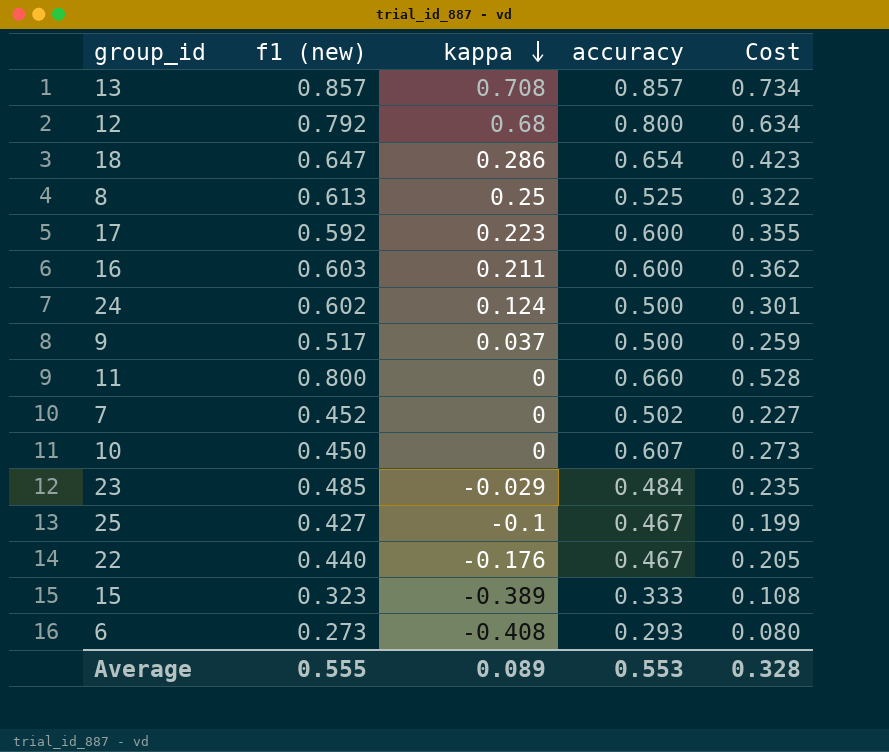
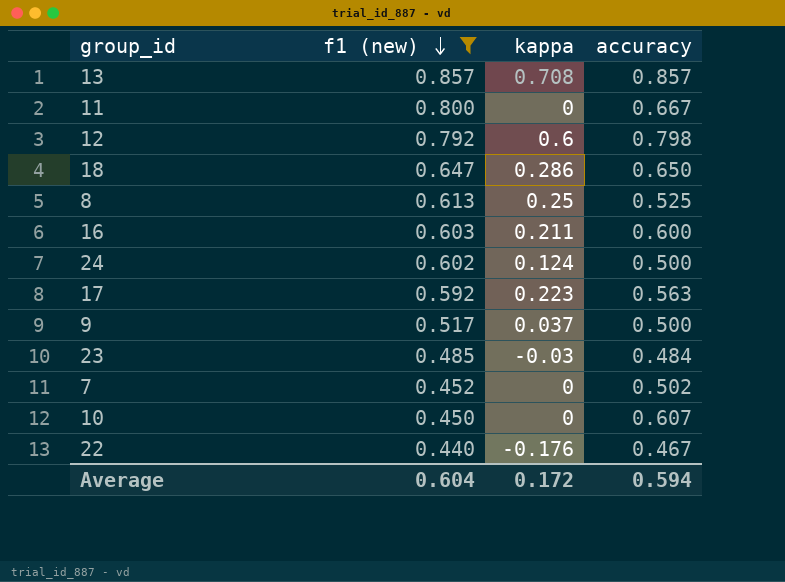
filter: none -> f1 (new) >= 0.440
row order: kappa descending -> f1 (new) descending
column Cost | formula: [f1 (new)] * [accuracy] -> none
11 | accuracy: 0.660 -> 0.667
12 | kappa: 0.68 -> 0.6
12 | accuracy: 0.800 -> 0.798
18 | accuracy: 0.654 -> 0.650
17 | accuracy: 0.600 -> 0.563
23 | kappa: -0.029 -> -0.03
Average | f1 (new): 0.555 -> 0.604
Average | kappa: 0.089 -> 0.172
Average | accuracy: 0.553 -> 0.594

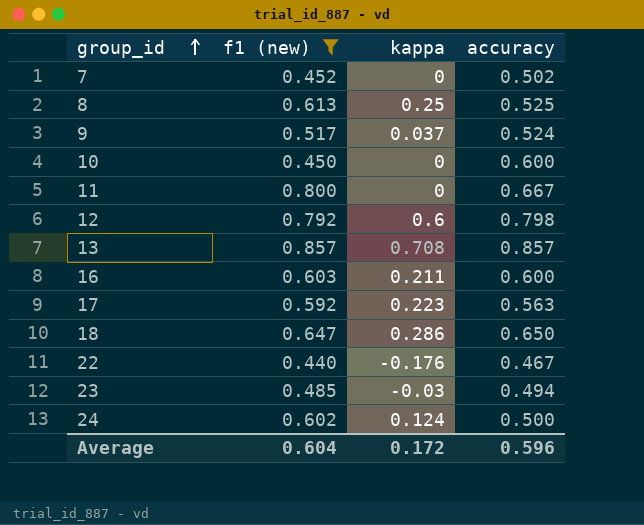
row order: f1 (new) descending -> group_id ascending
9 | accuracy: 0.500 -> 0.524
10 | accuracy: 0.607 -> 0.600
23 | accuracy: 0.484 -> 0.494
Average | accuracy: 0.594 -> 0.596

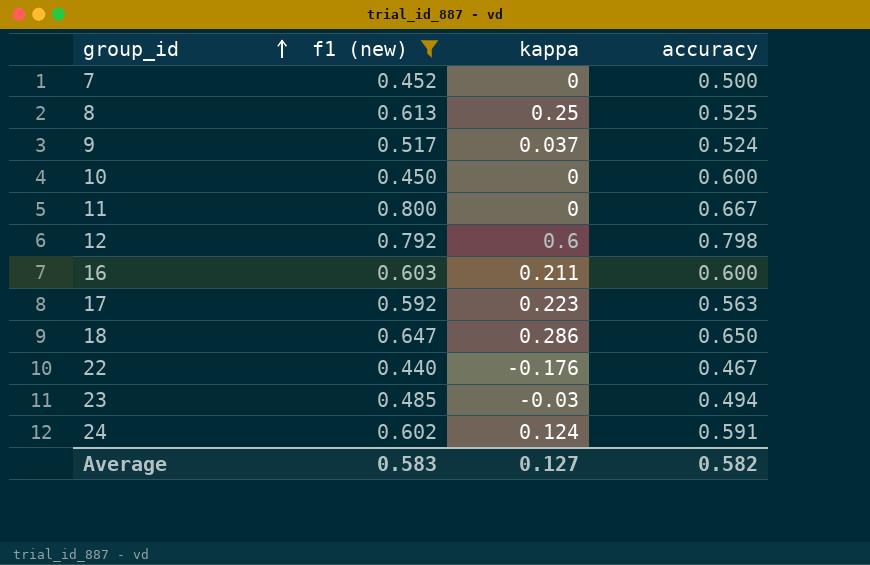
row 13: 0.857 | 0.708 | 0.857 -> none
7 | accuracy: 0.502 -> 0.500
24 | accuracy: 0.500 -> 0.591
Average | f1 (new): 0.604 -> 0.583
Average | kappa: 0.172 -> 0.127
Average | accuracy: 0.596 -> 0.582

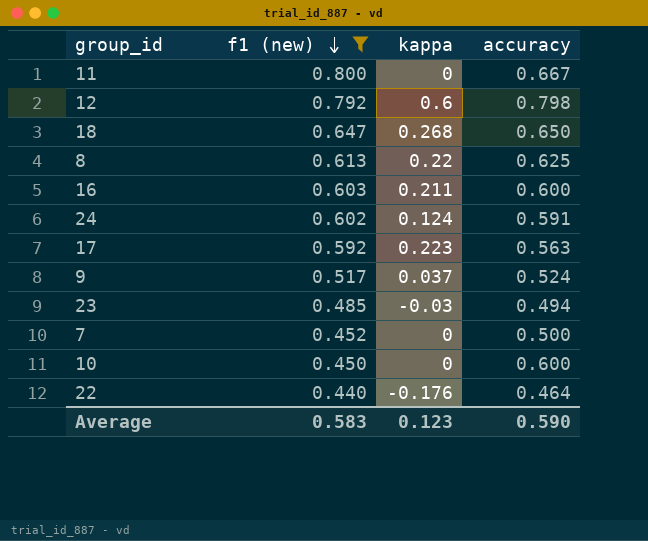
row order: group_id ascending -> f1 (new) descending
18 | kappa: 0.286 -> 0.268
8 | kappa: 0.25 -> 0.22
8 | accuracy: 0.525 -> 0.625
22 | accuracy: 0.467 -> 0.464
Average | kappa: 0.127 -> 0.123
Average | accuracy: 0.582 -> 0.590

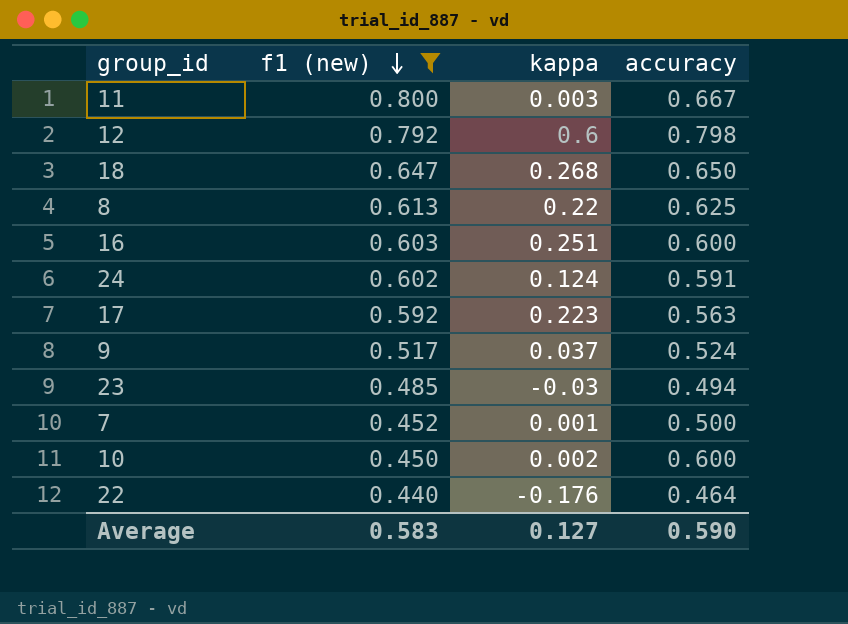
11 | kappa: 0 -> 0.003
16 | kappa: 0.211 -> 0.251
7 | kappa: 0 -> 0.001
10 | kappa: 0 -> 0.002
Average | kappa: 0.123 -> 0.127

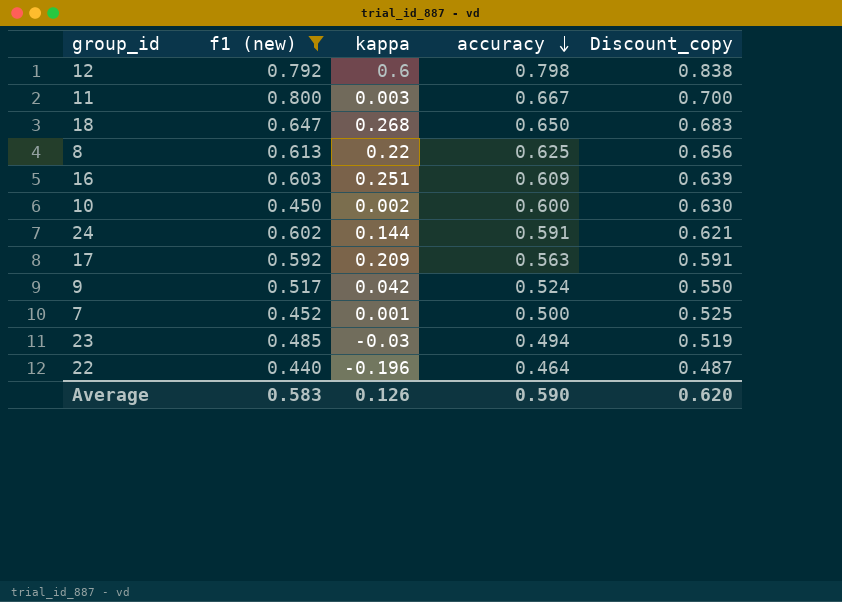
row order: f1 (new) descending -> accuracy descending
column Discount_copy | formula: none -> [accuracy] * 1.05
16 | accuracy: 0.600 -> 0.609
24 | kappa: 0.124 -> 0.144
17 | kappa: 0.223 -> 0.209
9 | kappa: 0.037 -> 0.042
22 | kappa: -0.176 -> -0.196
Average | kappa: 0.127 -> 0.126

